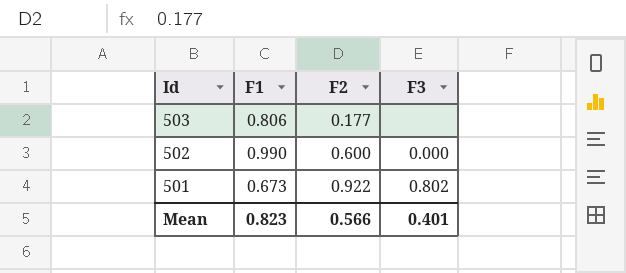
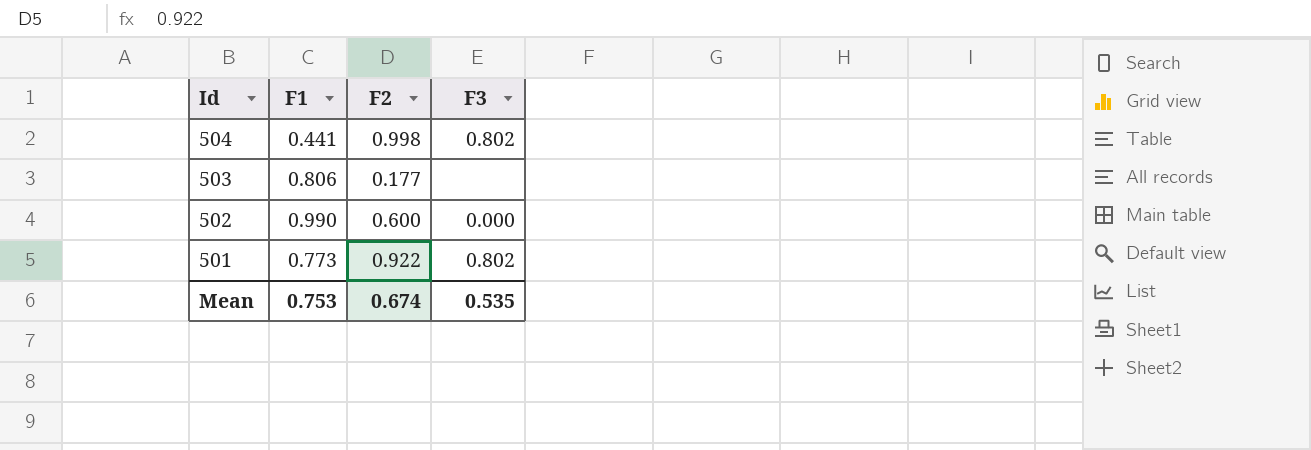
row 504: none -> 0.441 | 0.998 | 0.802
501 | F1: 0.673 -> 0.773
Mean | F1: 0.823 -> 0.753
Mean | F2: 0.566 -> 0.674
Mean | F3: 0.401 -> 0.535

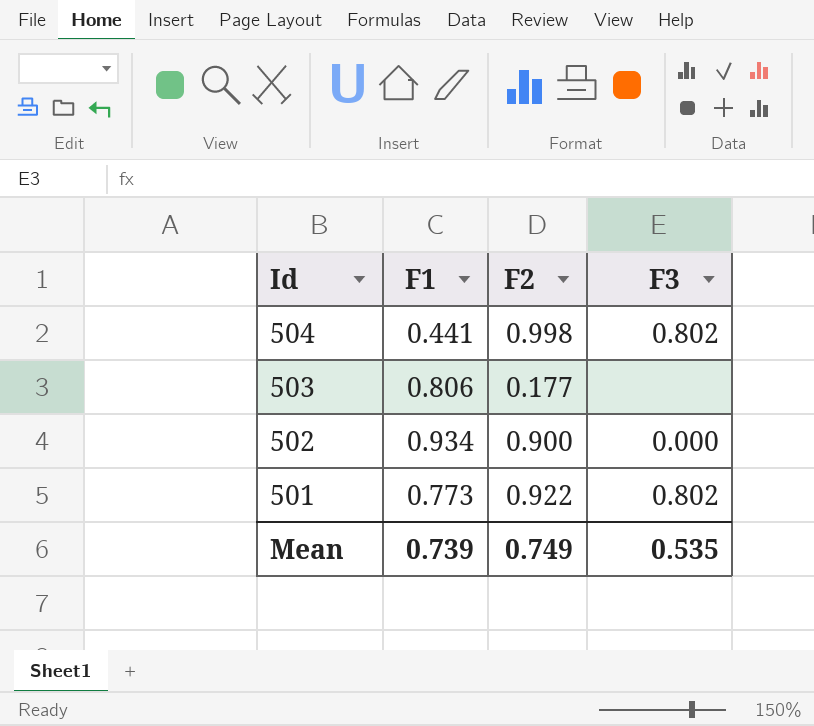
502 | F1: 0.990 -> 0.934
502 | F2: 0.600 -> 0.900
Mean | F1: 0.753 -> 0.739
Mean | F2: 0.674 -> 0.749

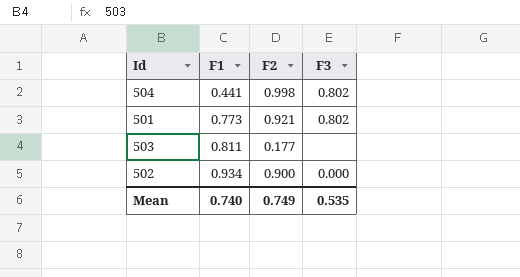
row order: Id descending -> F1 ascending
501 | F2: 0.922 -> 0.921
503 | F1: 0.806 -> 0.811
Mean | F1: 0.739 -> 0.740

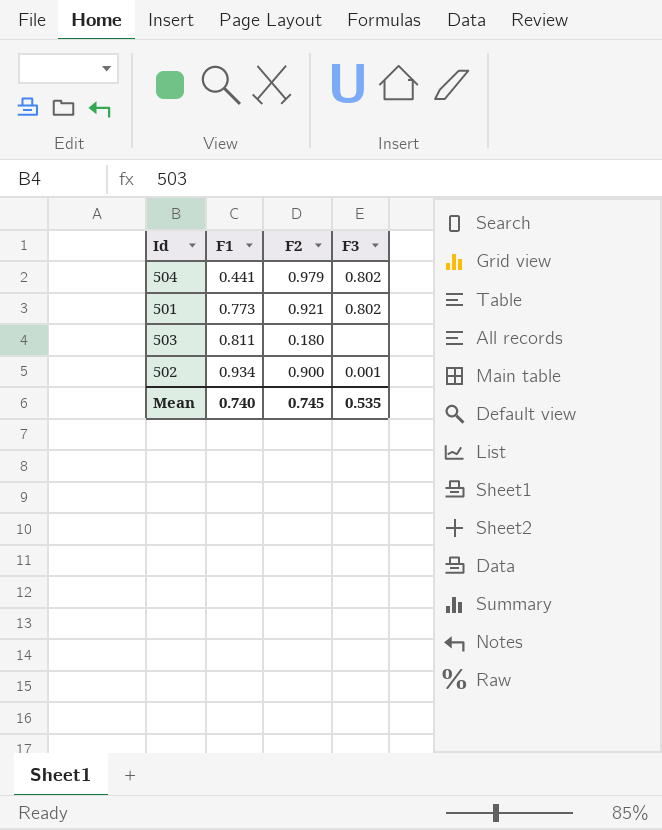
504 | F2: 0.998 -> 0.979
503 | F2: 0.177 -> 0.180
502 | F3: 0.000 -> 0.001
Mean | F2: 0.749 -> 0.745

